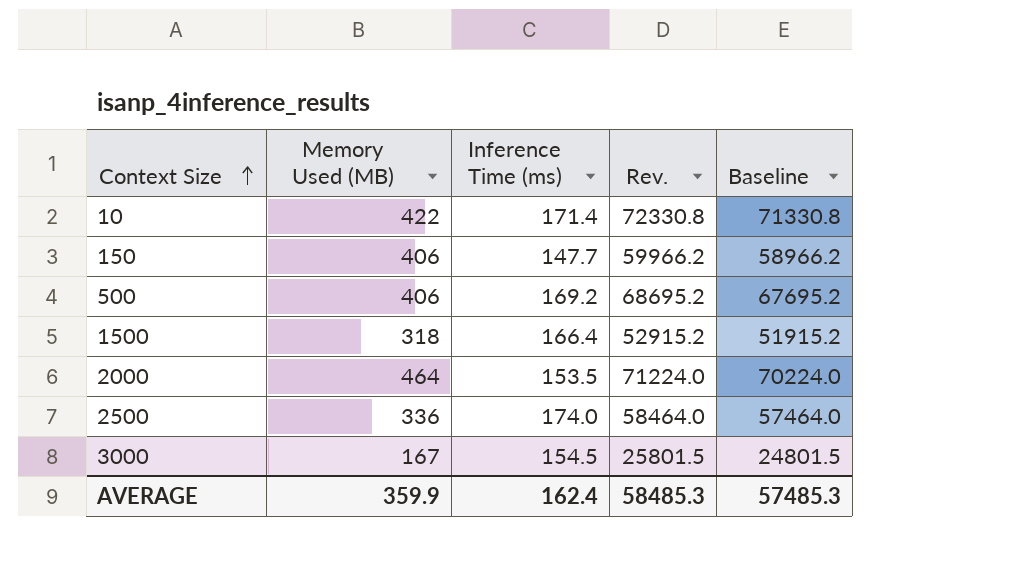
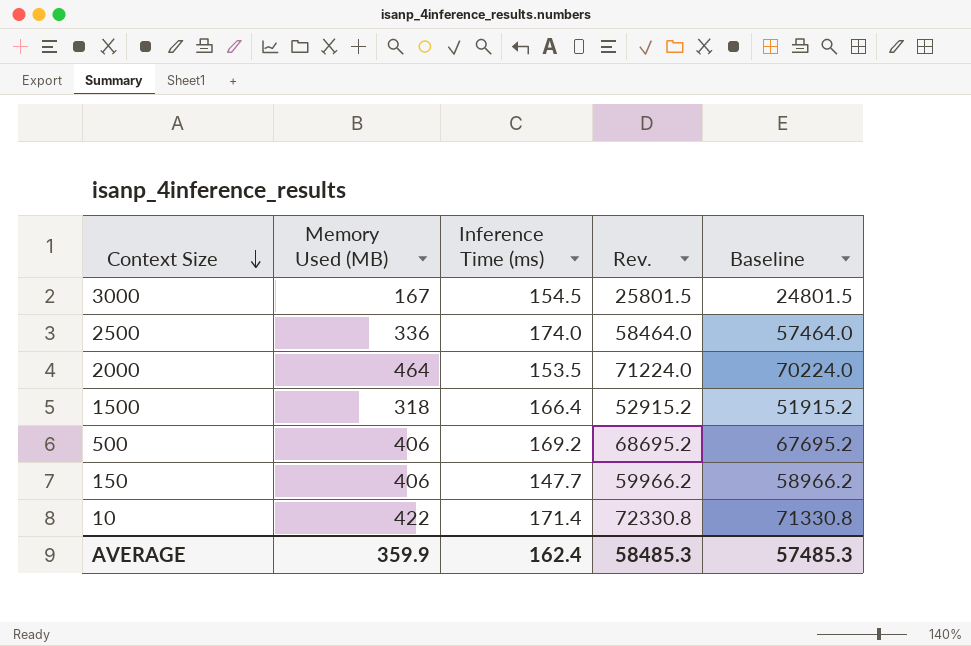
row order: Context Size ascending -> Context Size descending

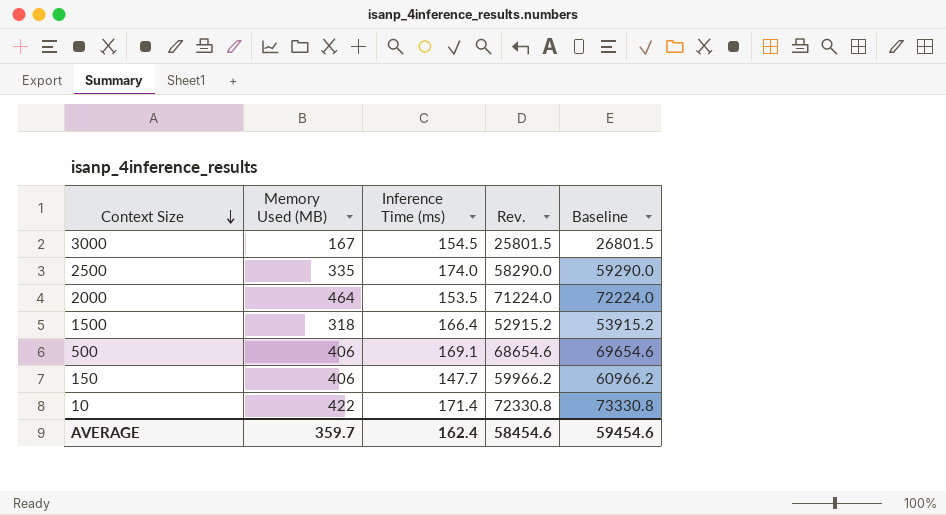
column Baseline | formula: [Rev.] - 1000 -> [Rev.] + 1000
2500 | Memory Used (MB): 336 -> 335
2500 | Rev.: 58464.0 -> 58290.0
500 | Inference Time (ms): 169.2 -> 169.1
500 | Rev.: 68695.2 -> 68654.6
AVERAGE | Memory Used (MB): 359.9 -> 359.7
AVERAGE | Rev.: 58485.3 -> 58454.6
AVERAGE | Baseline: 57485.3 -> 59454.6

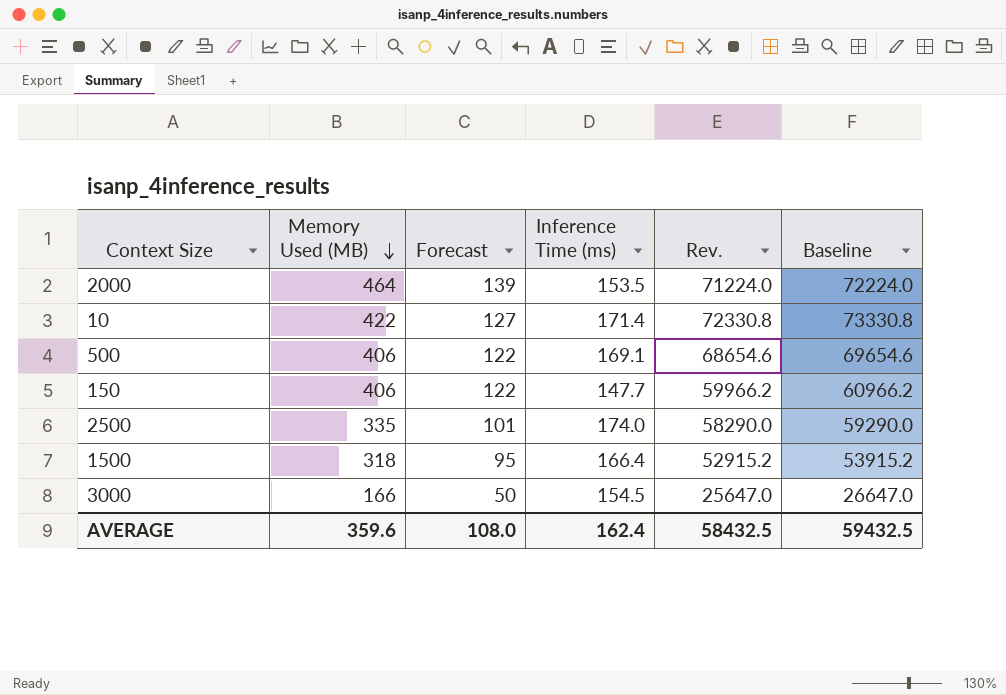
row order: Context Size descending -> Memory Used (MB) descending
column Forecast | formula: none -> [Memory Used (MB)] * 0.3
3000 | Memory Used (MB): 167 -> 166
3000 | Rev.: 25801.5 -> 25647.0
3000 | Baseline: 26801.5 -> 26647.0
AVERAGE | Memory Used (MB): 359.7 -> 359.6
AVERAGE | Rev.: 58454.6 -> 58432.5
AVERAGE | Baseline: 59454.6 -> 59432.5

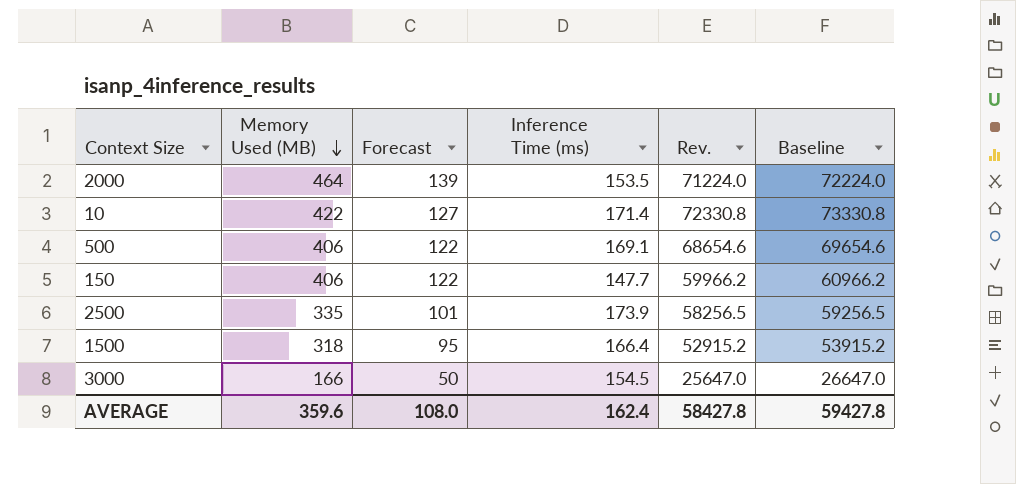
2500 | Inference Time (ms): 174.0 -> 173.9
2500 | Rev.: 58290.0 -> 58256.5
2500 | Baseline: 59290.0 -> 59256.5
AVERAGE | Rev.: 58432.5 -> 58427.8
AVERAGE | Baseline: 59432.5 -> 59427.8

